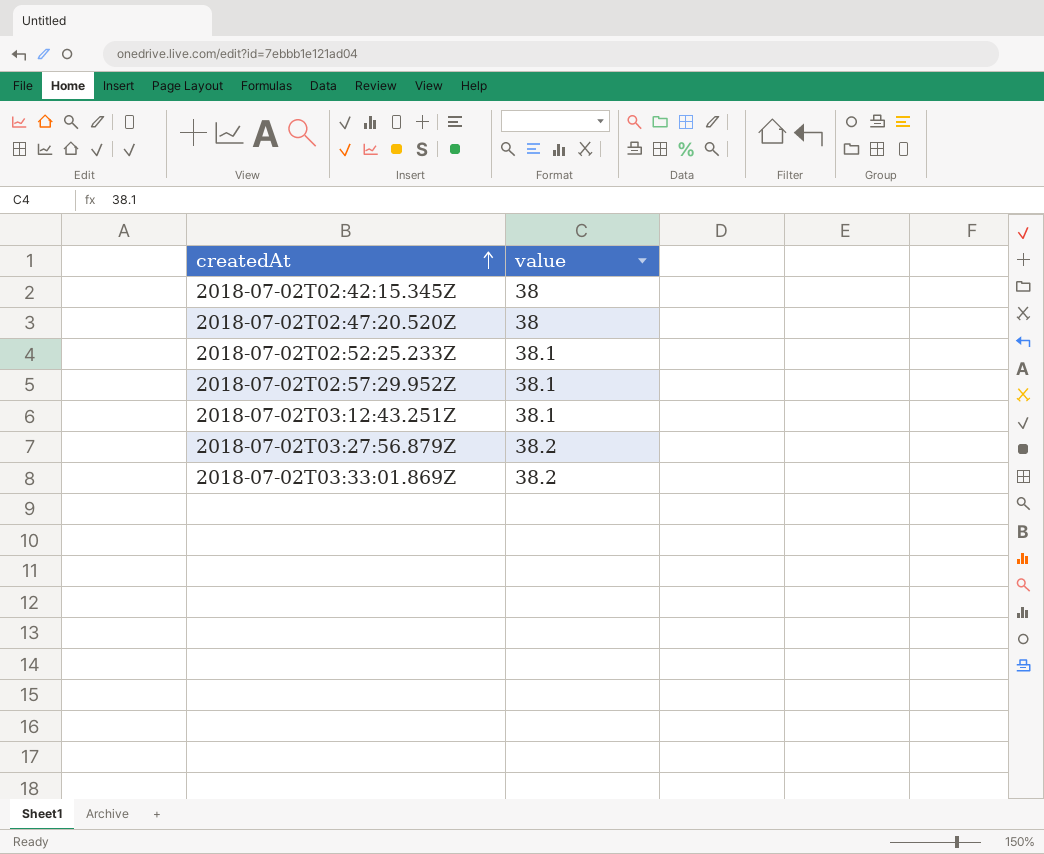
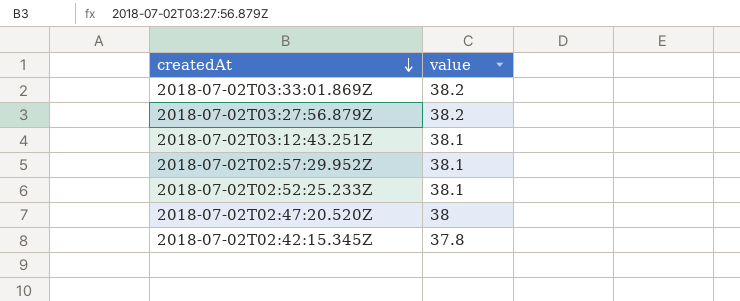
row order: createdAt ascending -> createdAt descending
2018-07-02T02:42:15.345Z | value: 38 -> 37.8

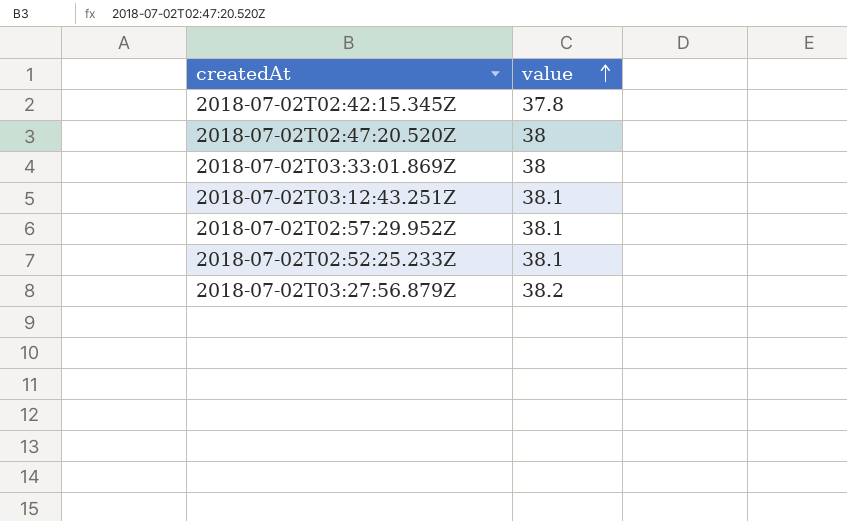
row order: createdAt descending -> value ascending
2018-07-02T03:33:01.869Z | value: 38.2 -> 38

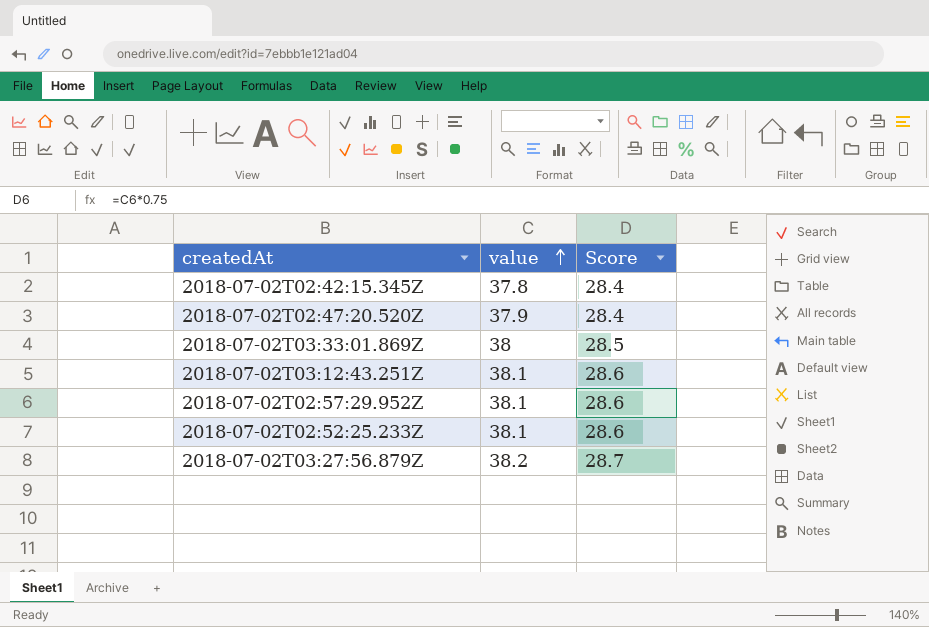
column Score | formula: none -> [value] * 0.75
2018-07-02T02:47:20.520Z | value: 38 -> 37.9

